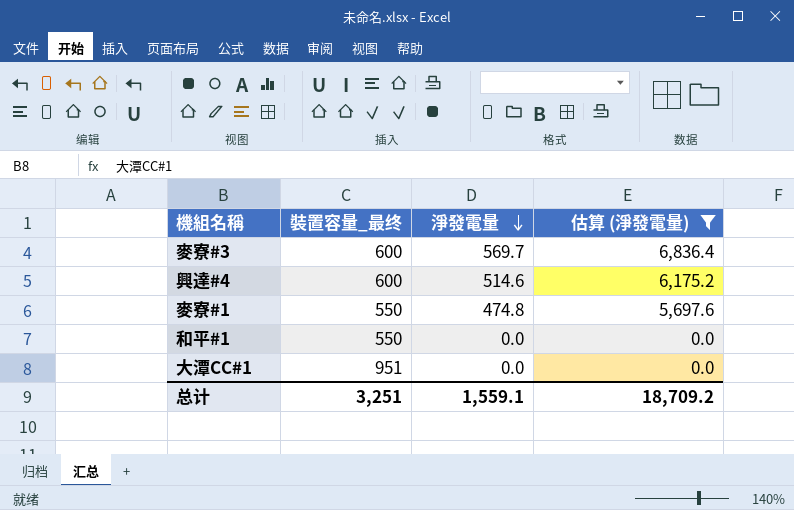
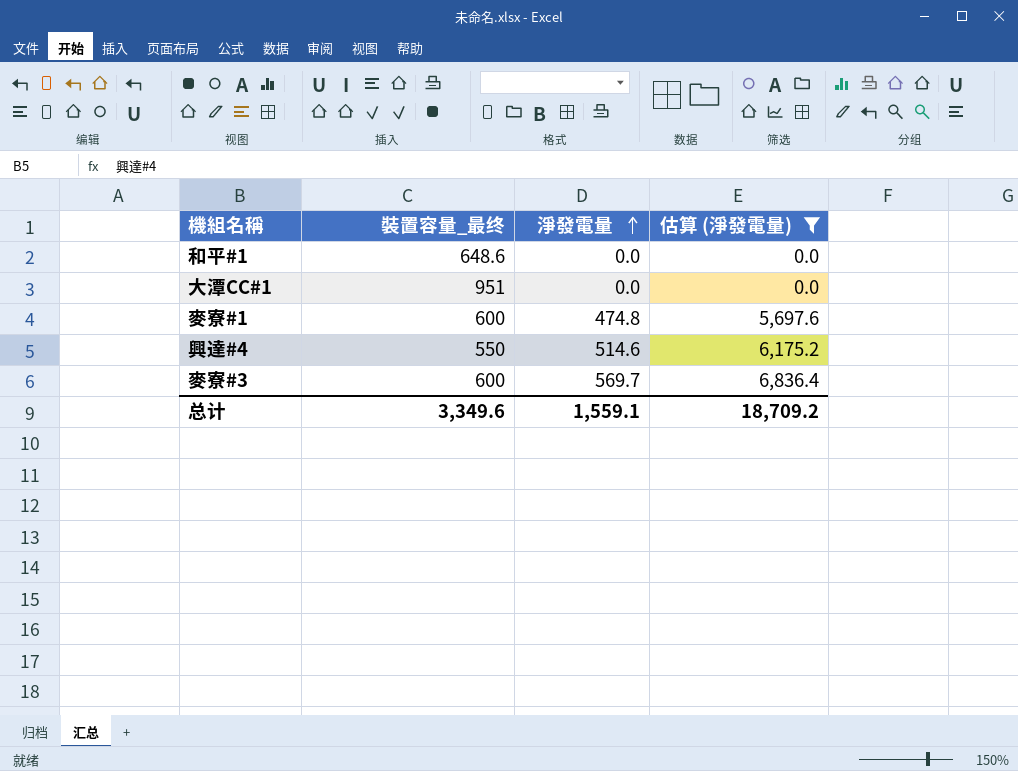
row order: 淨發電量 descending -> 淨發電量 ascending
和平#1 | 裝置容量_最终: 550 -> 648.6
麥寮#1 | 裝置容量_最终: 550 -> 600
興達#4 | 裝置容量_最终: 600 -> 550
总计 | 裝置容量_最终: 3,251 -> 3,349.6

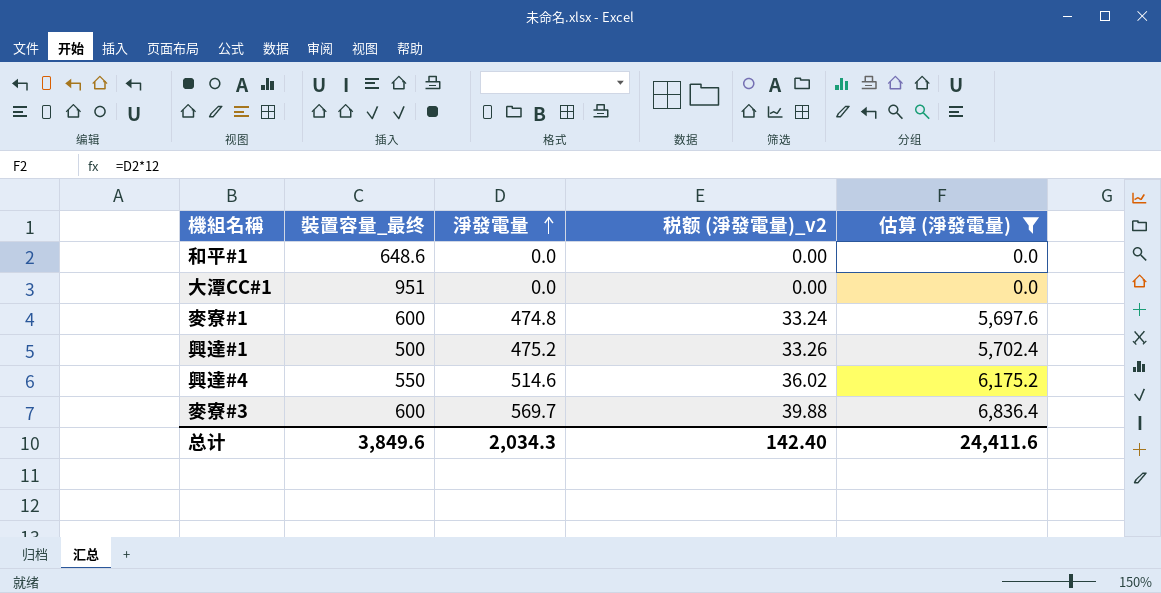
column 税额 (淨發電量)_v2 | formula: none -> [淨發電量] * 0.07
row 興達#1: none -> 500 | 475.2 | 33.26 | 5,702.4
总计 | 裝置容量_最终: 3,349.6 -> 3,849.6
总计 | 淨發電量: 1,559.1 -> 2,034.3
总计 | 估算 (淨發電量): 18,709.2 -> 24,411.6

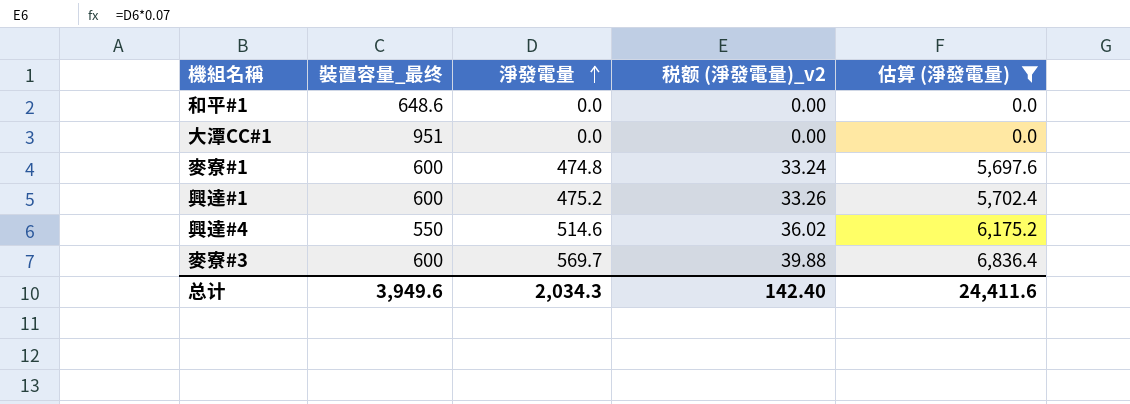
興達#1 | 裝置容量_最终: 500 -> 600
总计 | 裝置容量_最终: 3,849.6 -> 3,949.6

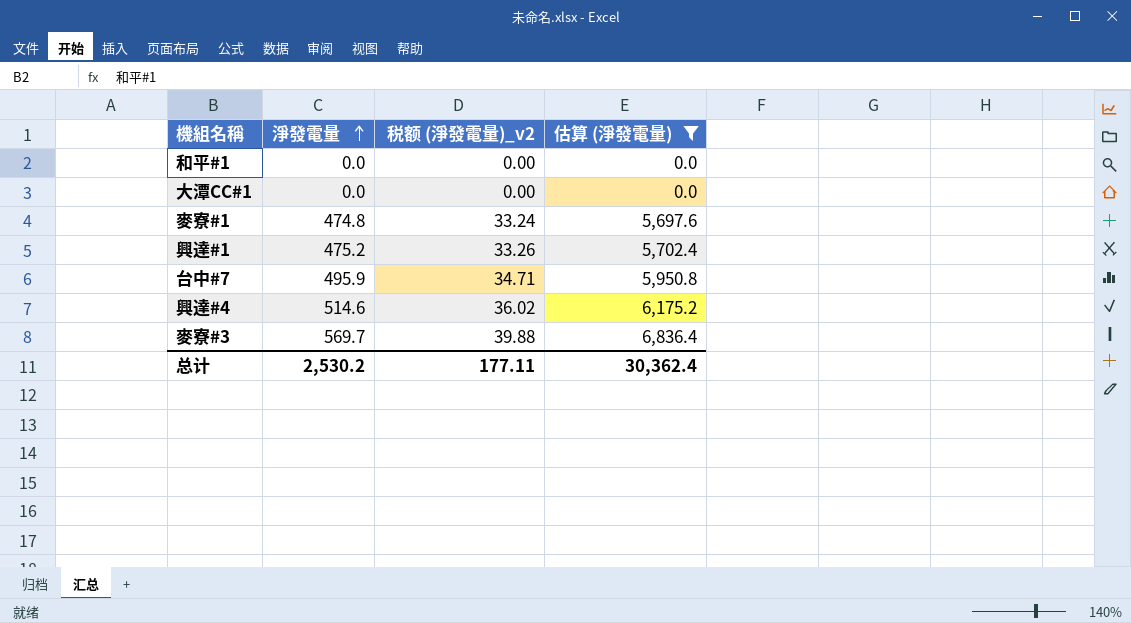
column 裝置容量_最终 | position: 2 -> none
row 台中#7: none -> 495.9 | 34.71 | 5,950.8
总计 | 淨發電量: 2,034.3 -> 2,530.2
总计 | 税额 (淨發電量)_v2: 142.40 -> 177.11
总计 | 估算 (淨發電量): 24,411.6 -> 30,362.4

